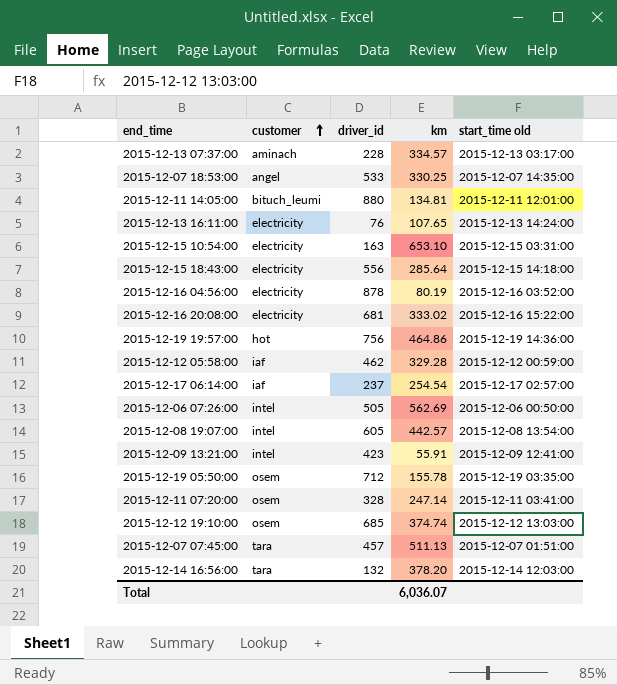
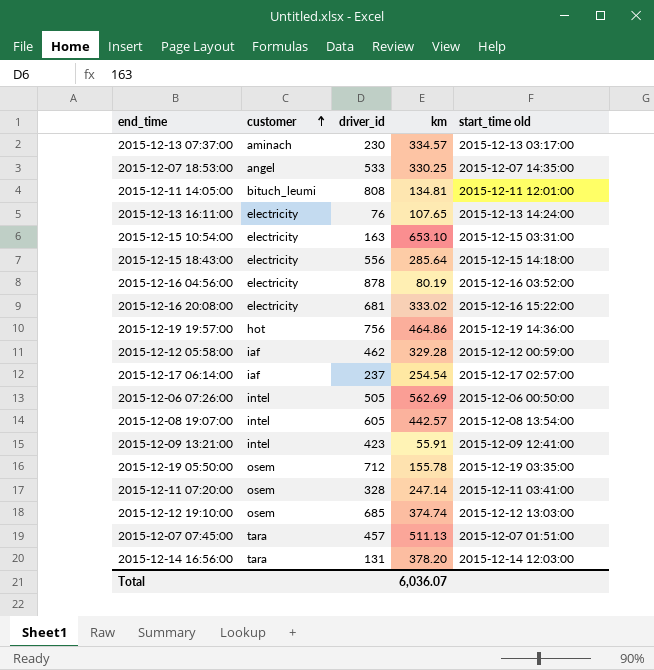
2015-12-13 07:37:00 | driver_id: 228 -> 230
2015-12-11 14:05:00 | driver_id: 880 -> 808
2015-12-14 16:56:00 | driver_id: 132 -> 131

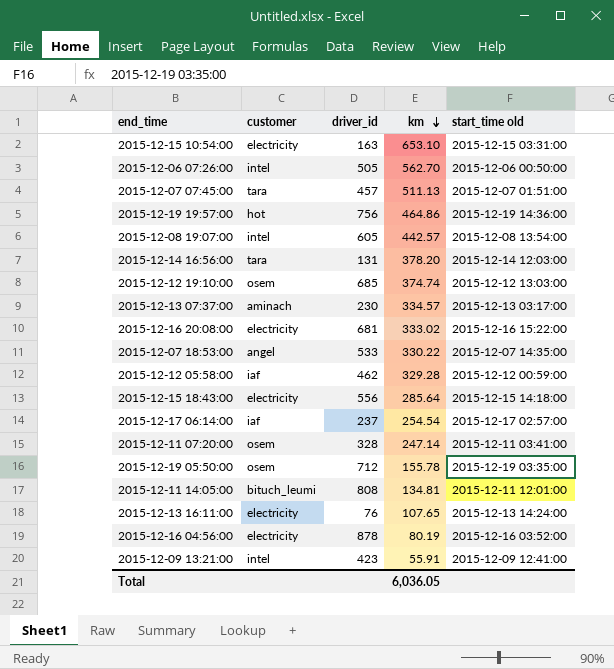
row order: customer ascending -> km descending
2015-12-06 07:26:00 | km: 562.69 -> 562.70
2015-12-07 18:53:00 | km: 330.25 -> 330.22
Total | km: 6,036.07 -> 6,036.05

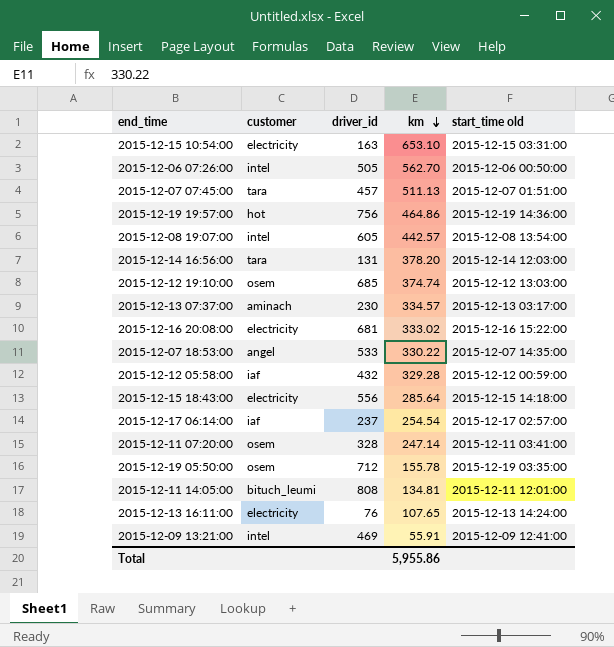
row 2015-12-16 04:56:00: electricity | 878 | 80.19 | 2015-12-16 03:52:00 -> none
2015-12-12 05:58:00 | driver_id: 462 -> 432
2015-12-09 13:21:00 | driver_id: 423 -> 469
Total | km: 6,036.05 -> 5,955.86

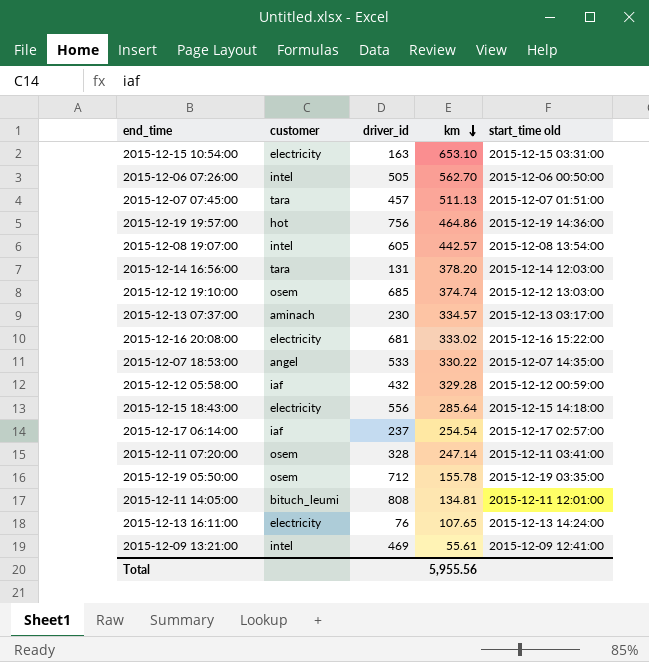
2015-12-09 13:21:00 | km: 55.91 -> 55.61
Total | km: 5,955.86 -> 5,955.56

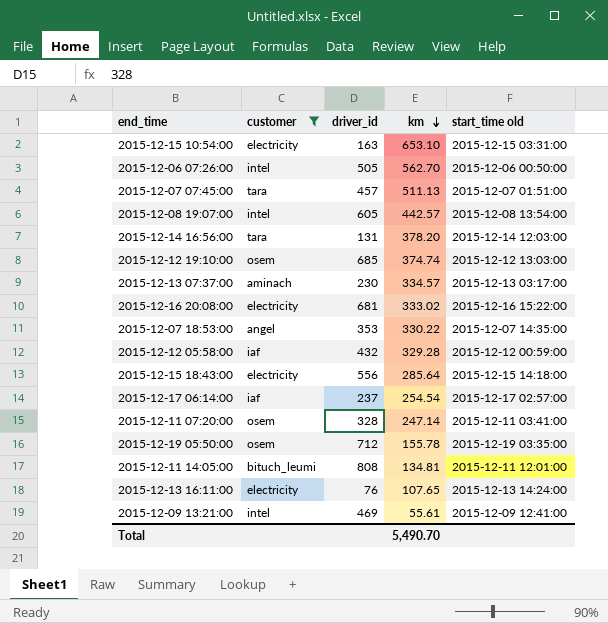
filter: none -> customer != hot
2015-12-07 18:53:00 | driver_id: 533 -> 353
Total | km: 5,955.56 -> 5,490.70

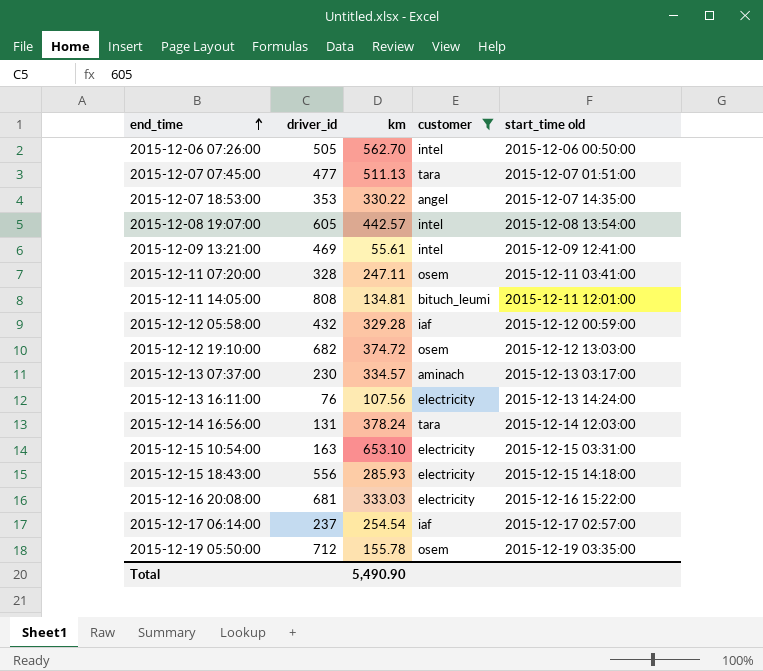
row order: km descending -> end_time ascending
column customer | position: 2 -> 4
2015-12-07 07:45:00 | driver_id: 457 -> 477
2015-12-11 07:20:00 | km: 247.14 -> 247.11
2015-12-12 19:10:00 | driver_id: 685 -> 682
2015-12-12 19:10:00 | km: 374.74 -> 374.72
2015-12-13 16:11:00 | km: 107.65 -> 107.56
2015-12-14 16:56:00 | km: 378.20 -> 378.24
2015-12-15 18:43:00 | km: 285.64 -> 285.93
2015-12-16 20:08:00 | km: 333.02 -> 333.03
Total | km: 5,490.70 -> 5,490.90

